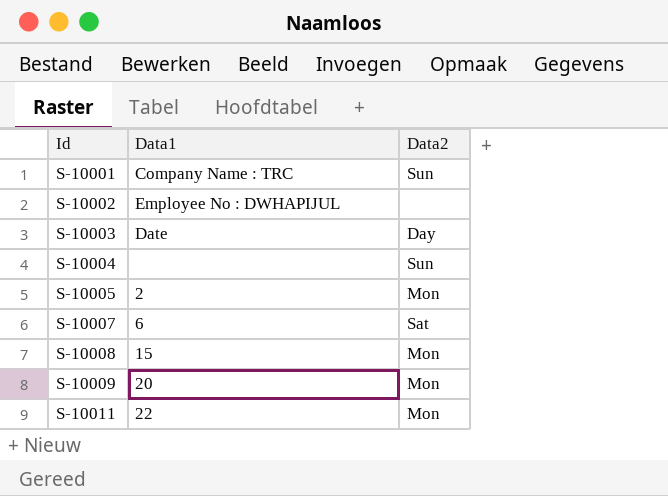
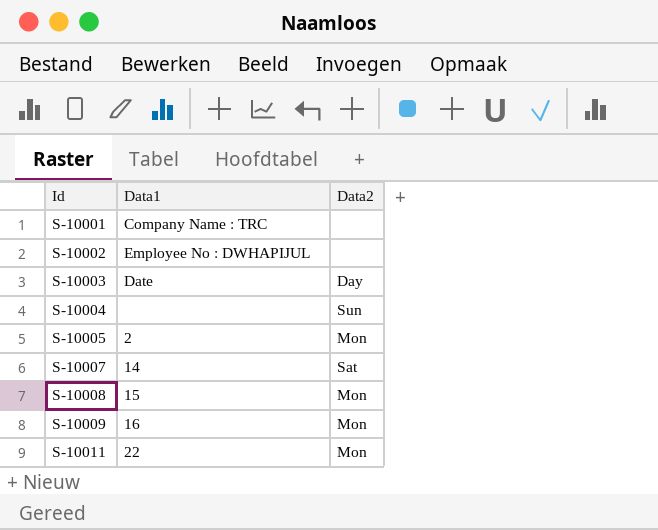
S-10001 | Data2: Sun -> none
S-10007 | Data1: 6 -> 14
S-10009 | Data1: 20 -> 16

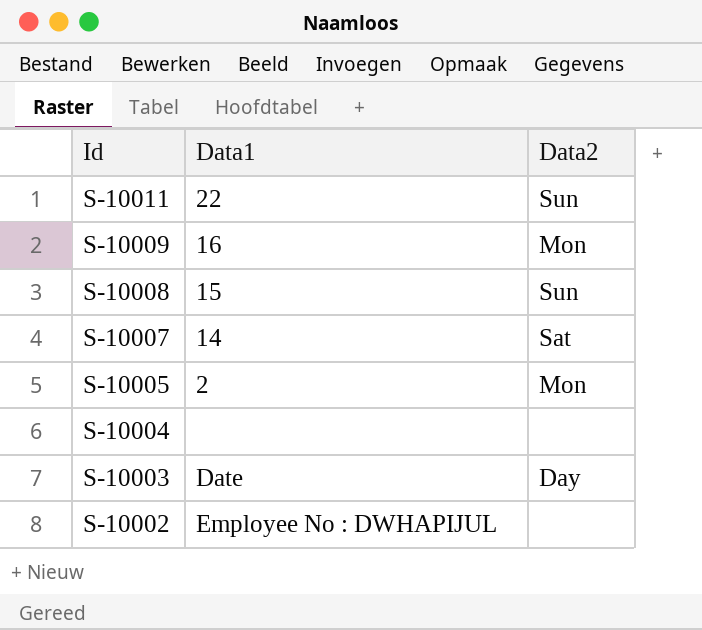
row order: Id ascending -> Id descending
row S-10001: Company Name : TRC | none -> none
S-10011 | Data2: Mon -> Sun
S-10008 | Data2: Mon -> Sun
S-10004 | Data2: Sun -> none

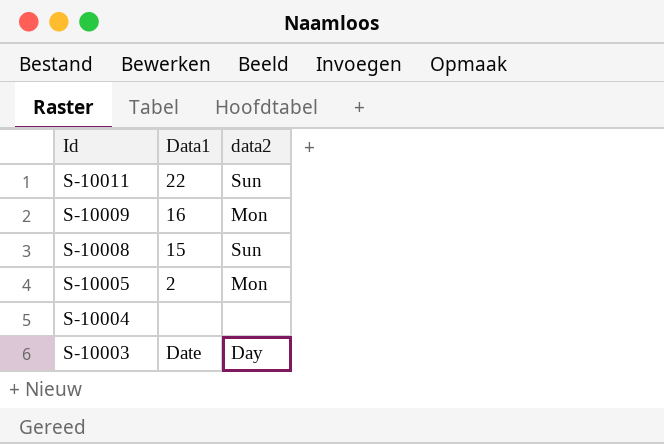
column name: Data2 -> data2
row S-10007: 14 | Sat -> none
row S-10002: Employee No : DWHAPIJUL | none -> none

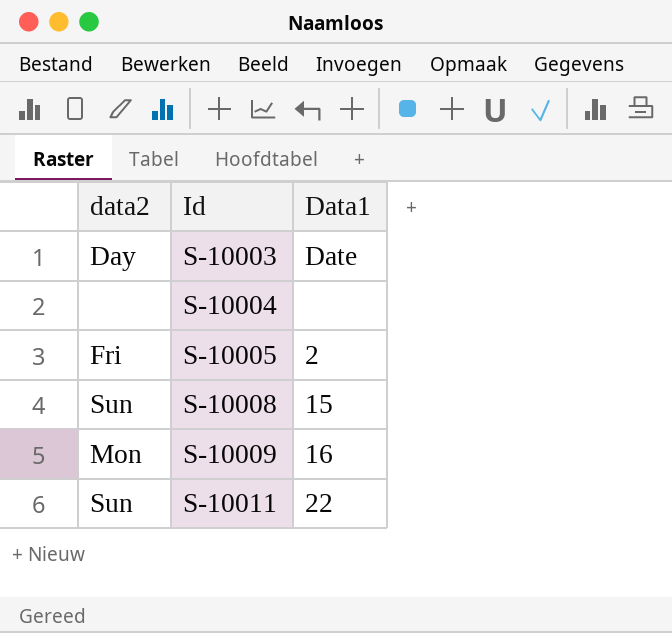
row order: Id descending -> Id ascending
column data2 | position: 3 -> 1
S-10005 | data2: Mon -> Fri

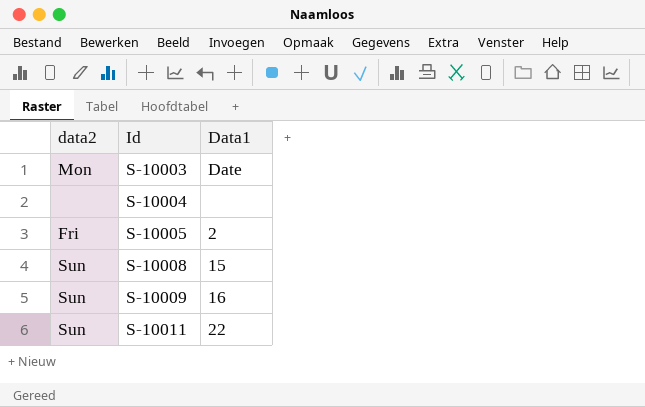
S-10003 | data2: Day -> Mon
S-10009 | data2: Mon -> Sun

